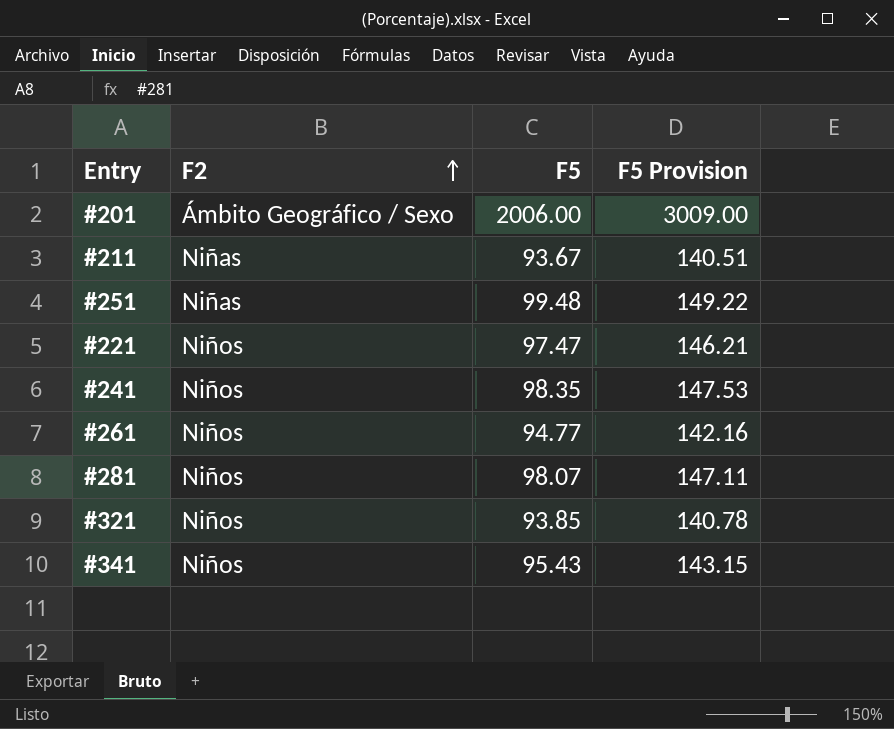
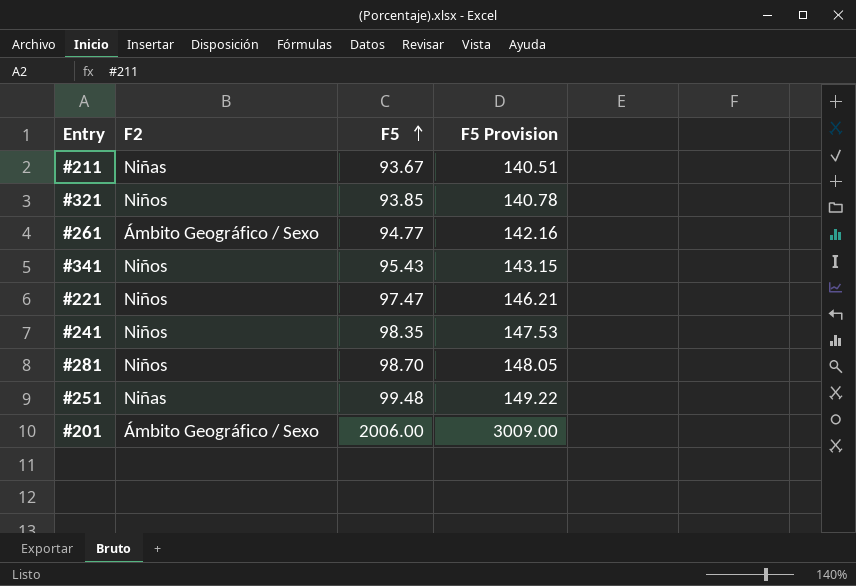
row order: F2 ascending -> F5 ascending
#261 | F2: Niños -> Ámbito Geográfico / Sexo
#281 | F5: 98.07 -> 98.70
#281 | F5 Provision: 147.11 -> 148.05

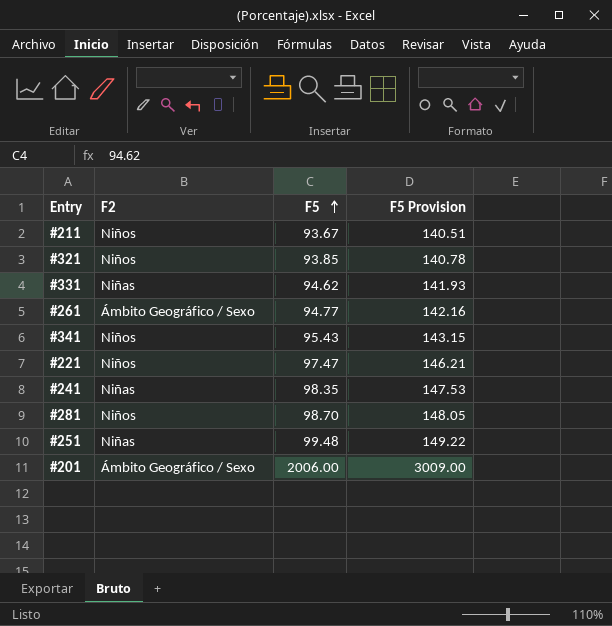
#211 | F2: Niñas -> Niños
row #331: none -> Niñas | 94.62 | 141.93
#241 | F2: Niños -> Niñas

